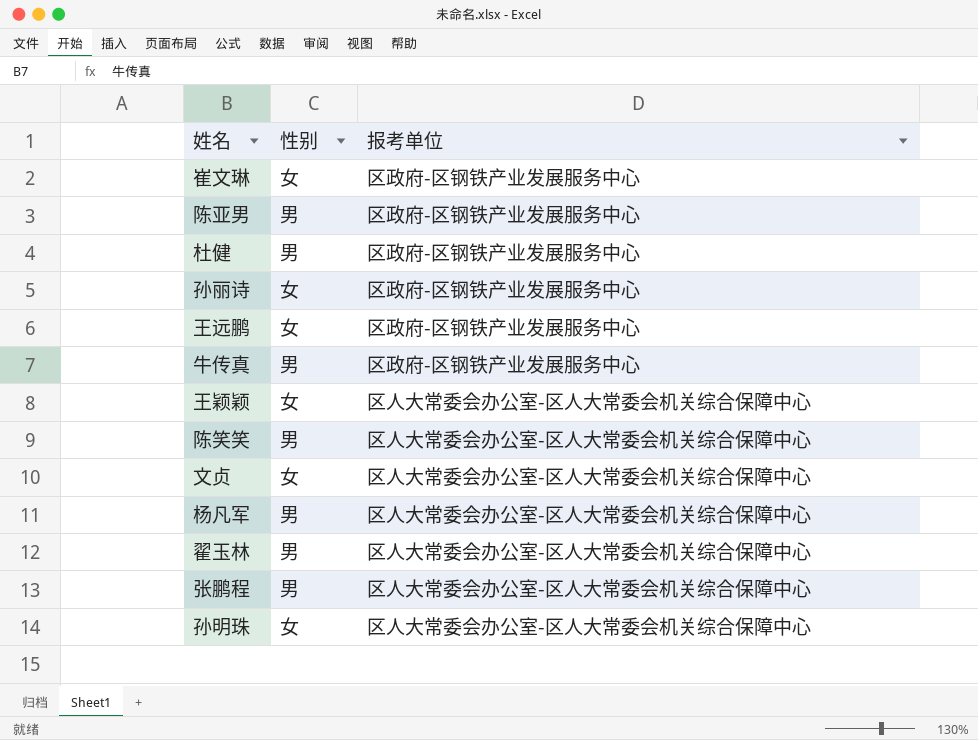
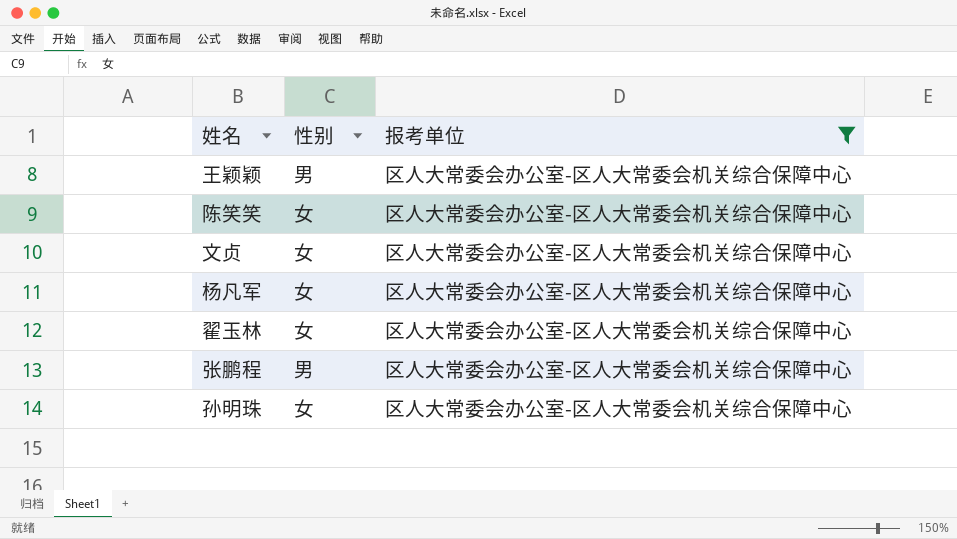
filter: none -> 报考单位 = 区人大常委会办公室-区人大常委会机关综合保障中心
王颖颖 | 性别: 女 -> 男
陈笑笑 | 性别: 男 -> 女
杨凡军 | 性别: 男 -> 女
翟玉林 | 性别: 男 -> 女

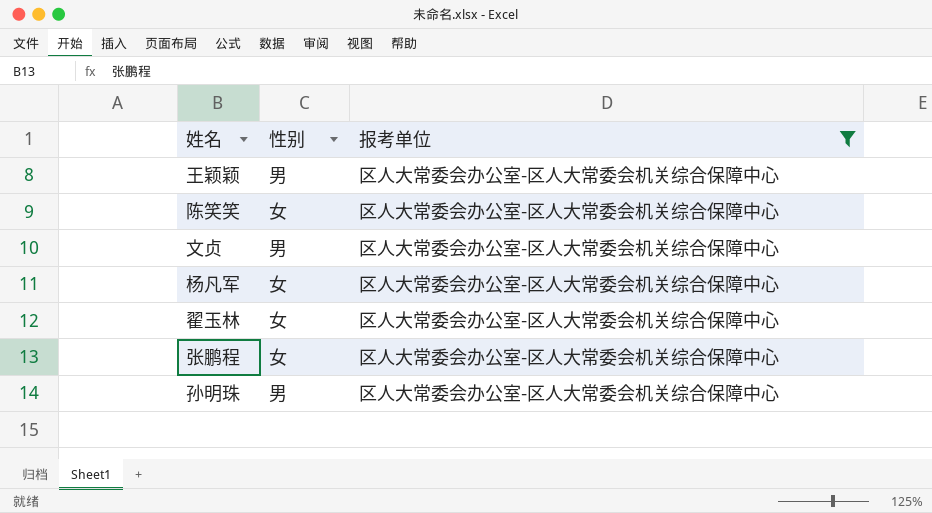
文贞 | 性别: 女 -> 男
张鹏程 | 性别: 男 -> 女
孙明珠 | 性别: 女 -> 男

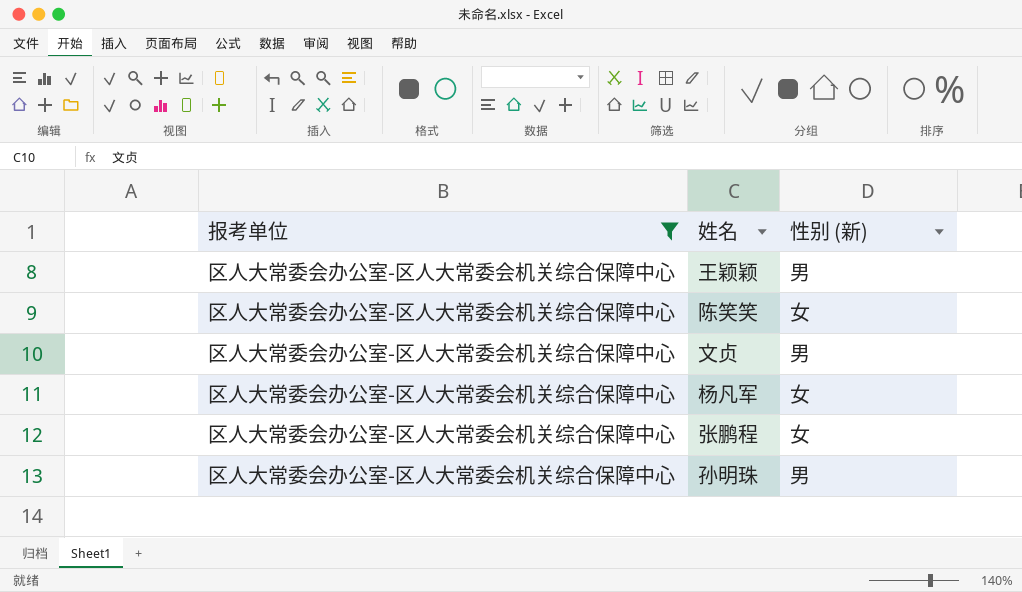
column 报考单位 | position: 3 -> 1
column name: 性别 -> 性别 (新)
row 翟玉林: 女 | 区人大常委会办公室-区人大常委会机关综合保障中心 -> none

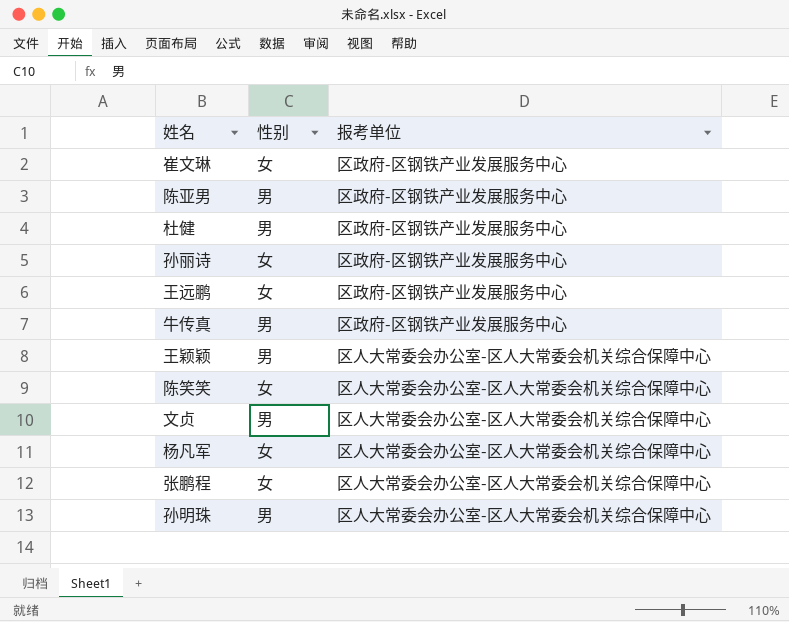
filter: 报考单位 = 区人大常委会办公室-区人大常委会机关综合保障中心 -> none
column name: 性别 (新) -> 性别
column 报考单位 | position: 1 -> 3

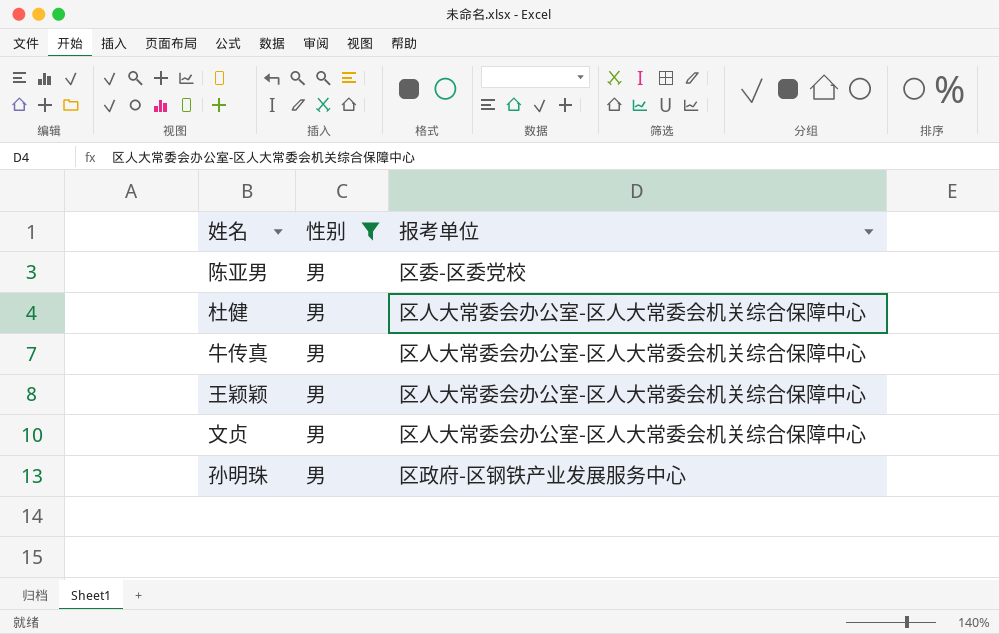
filter: none -> 性别 = 男
陈亚男 | 报考单位: 区政府-区钢铁产业发展服务中心 -> 区委-区委党校
杜健 | 报考单位: 区政府-区钢铁产业发展服务中心 -> 区人大常委会办公室-区人大常委会机关综合保障中心
牛传真 | 报考单位: 区政府-区钢铁产业发展服务中心 -> 区人大常委会办公室-区人大常委会机关综合保障中心
孙明珠 | 报考单位: 区人大常委会办公室-区人大常委会机关综合保障中心 -> 区政府-区钢铁产业发展服务中心

